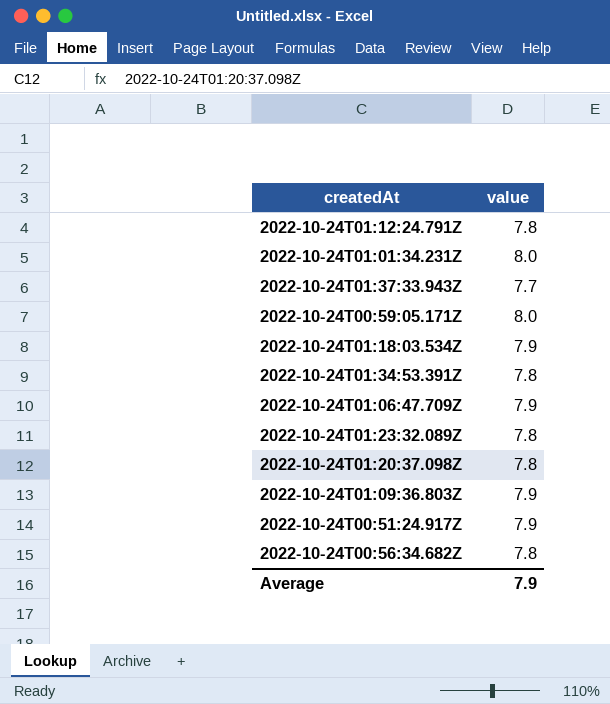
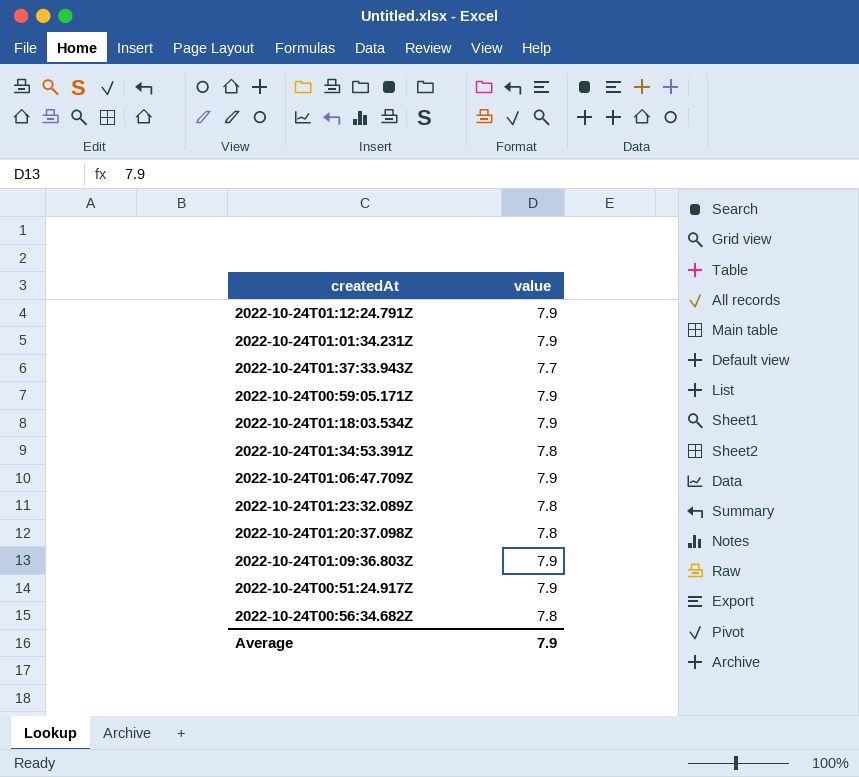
2022-10-24T01:12:24.791Z | value: 7.8 -> 7.9
2022-10-24T01:01:34.231Z | value: 8.0 -> 7.9
2022-10-24T00:59:05.171Z | value: 8.0 -> 7.9

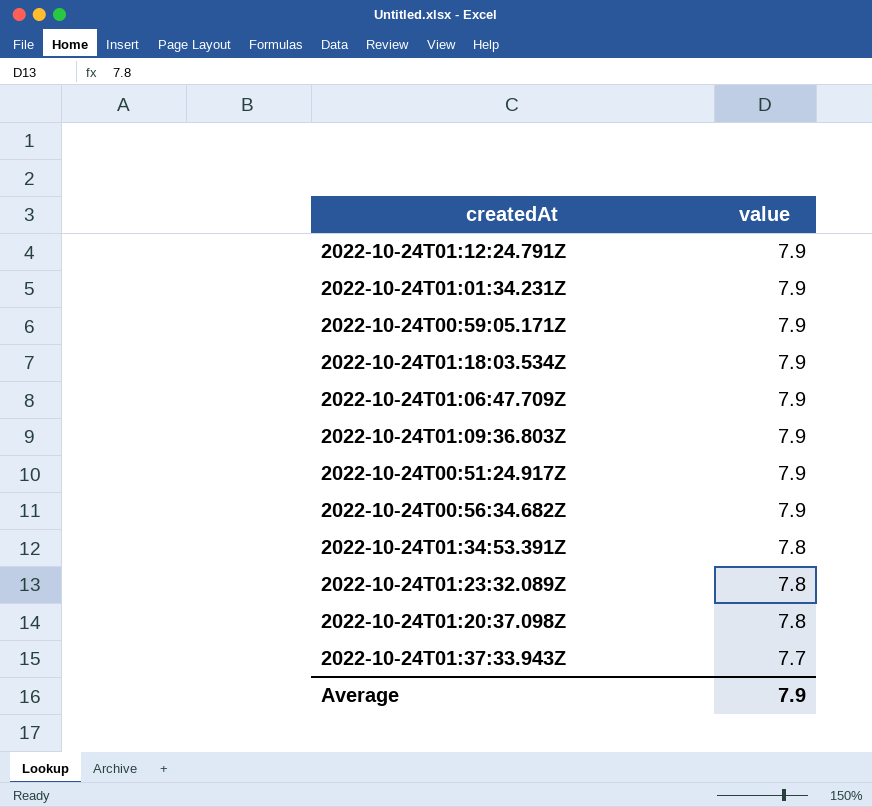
row order: none -> value descending
2022-10-24T00:56:34.682Z | value: 7.8 -> 7.9

